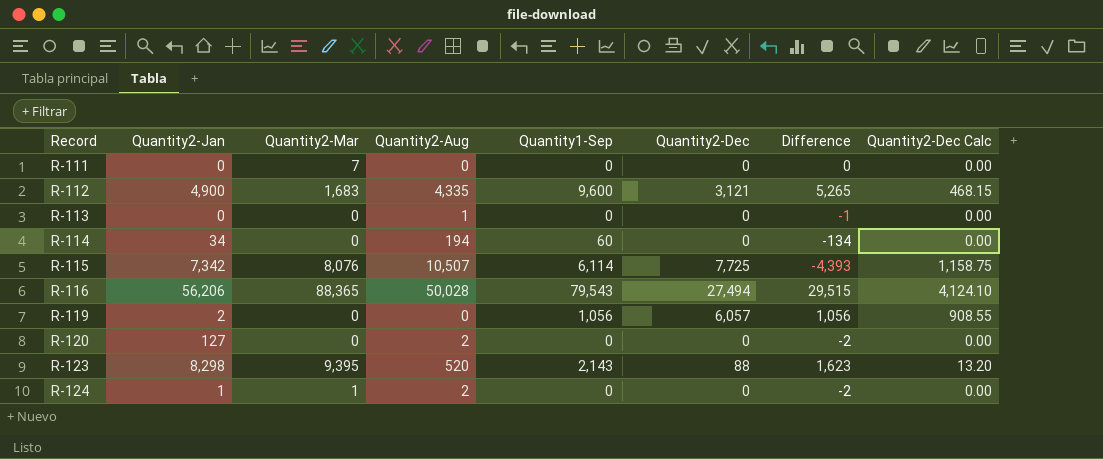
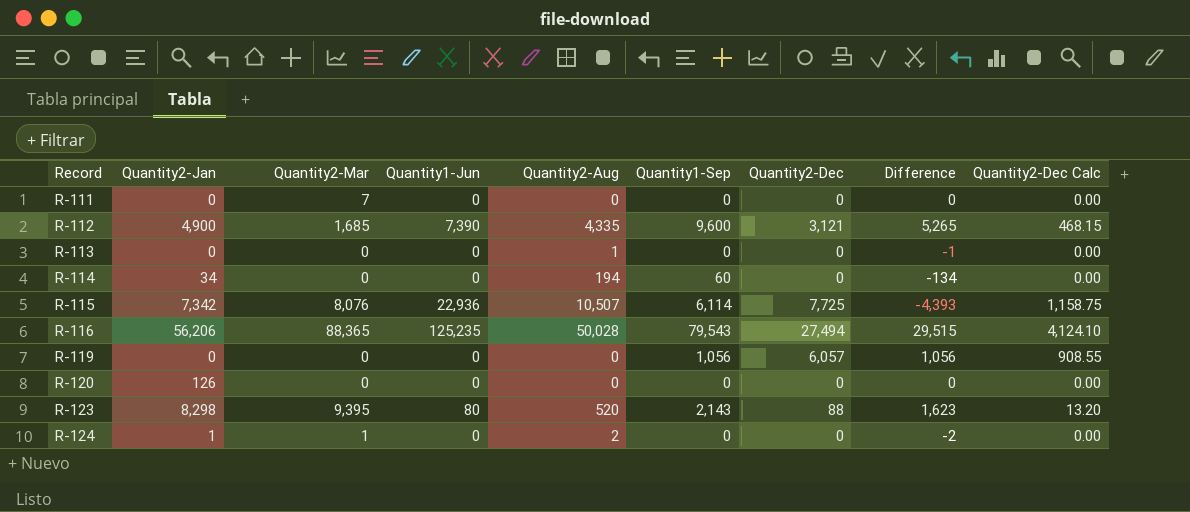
column Quantity1-Jun | position: none -> 4
R-112 | Quantity2-Mar: 1,683 -> 1,685
R-119 | Quantity2-Jan: 2 -> 0
R-120 | Quantity2-Jan: 127 -> 126
R-120 | Quantity2-Aug: 2 -> 0
R-120 | Difference: -2 -> 0

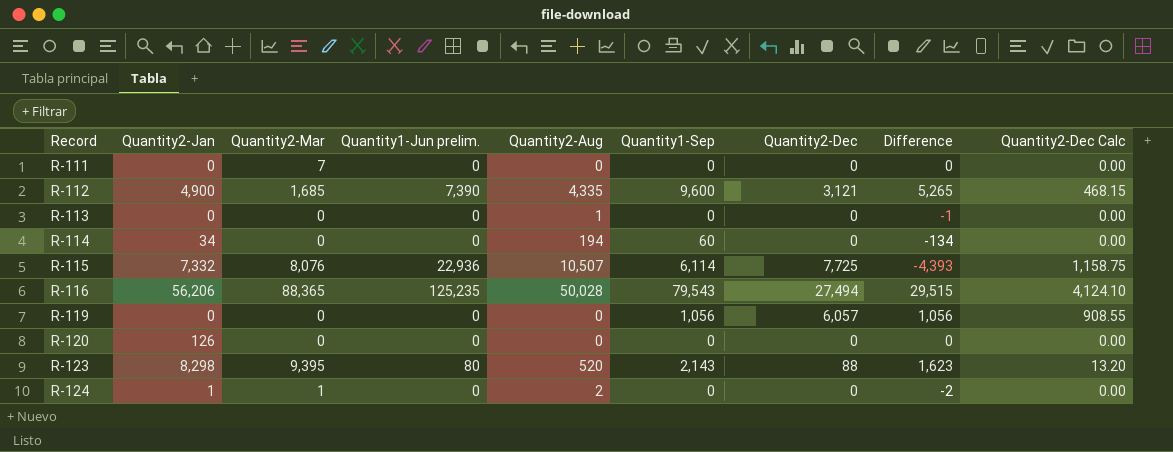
column name: Quantity1-Jun -> Quantity1-Jun prelim.
R-115 | Quantity2-Jan: 7,342 -> 7,332

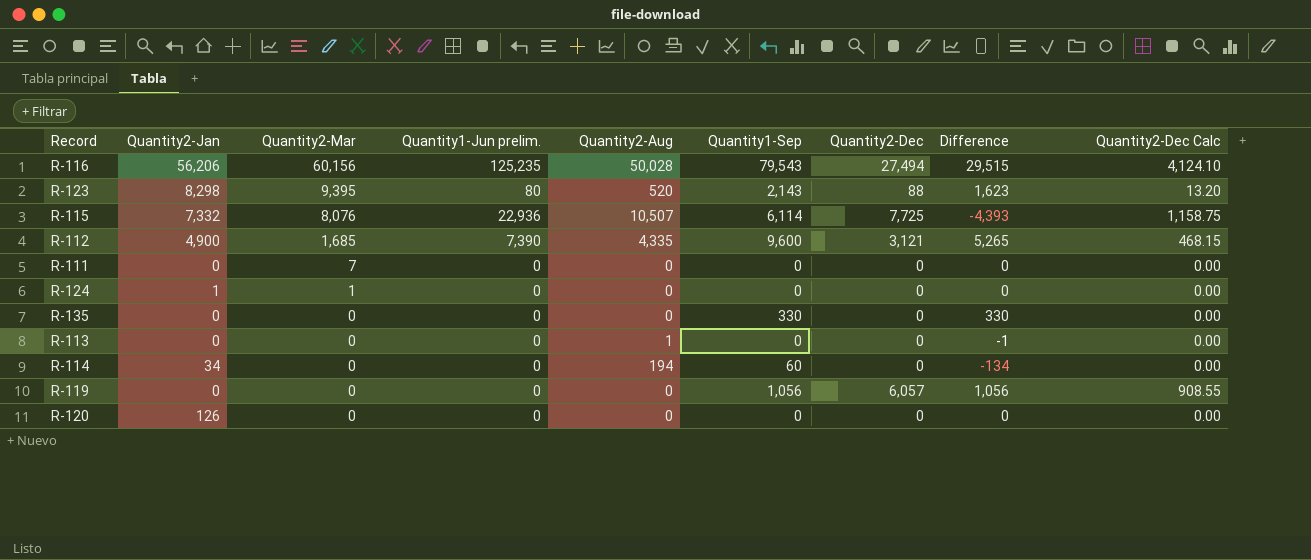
row order: Record ascending -> Quantity2-Mar descending
R-116 | Quantity2-Mar: 88,365 -> 60,156
R-124 | Quantity2-Aug: 2 -> 0
R-124 | Difference: -2 -> 0
row R-135: none -> 0 | 0 | 0 | 0 | 330 | 0 | 330 | 0.00

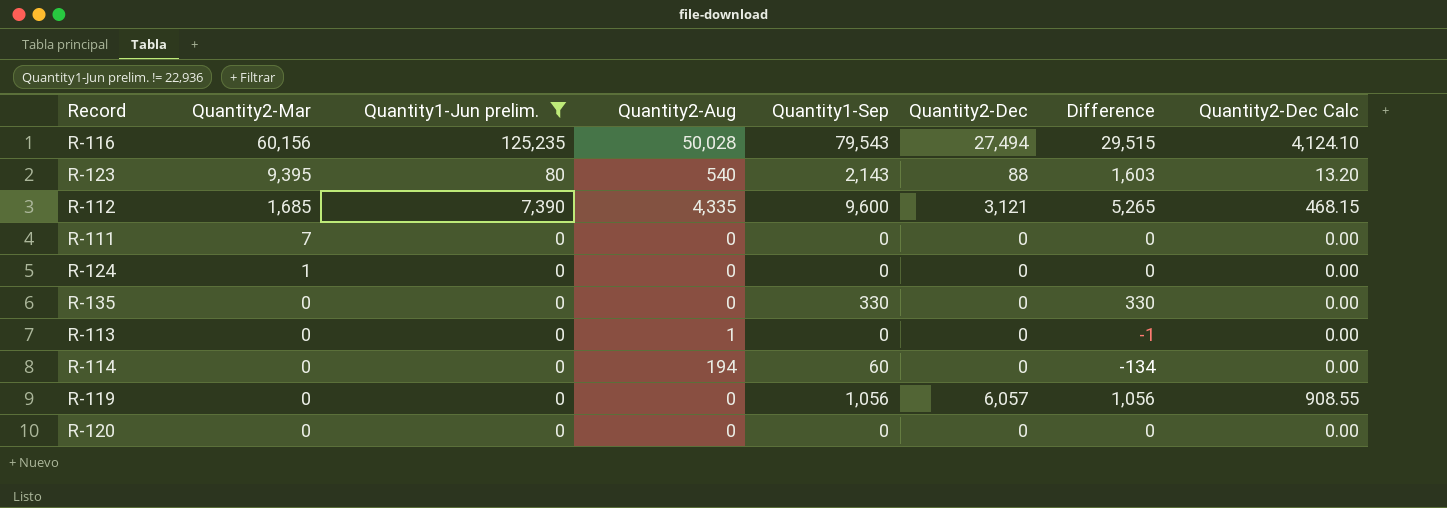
filter: none -> Quantity1-Jun prelim. != 22,936
column Quantity2-Jan | position: 2 -> none
R-123 | Quantity2-Aug: 520 -> 540
R-123 | Difference: 1,623 -> 1,603

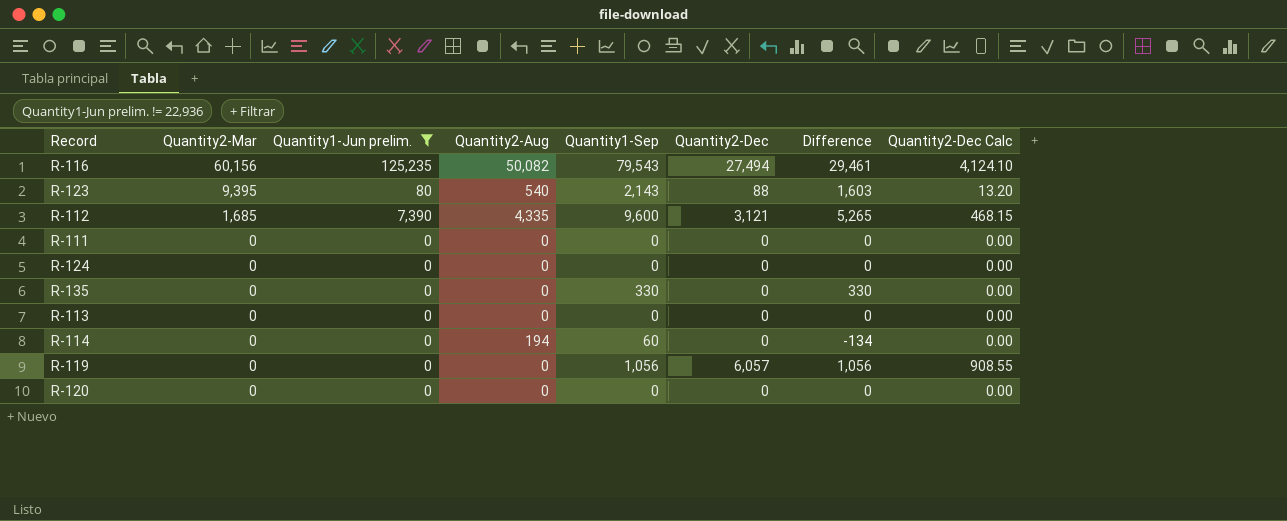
R-116 | Quantity2-Aug: 50,028 -> 50,082
R-116 | Difference: 29,515 -> 29,461
R-111 | Quantity2-Mar: 7 -> 0
R-124 | Quantity2-Mar: 1 -> 0
R-113 | Quantity2-Aug: 1 -> 0
R-113 | Difference: -1 -> 0

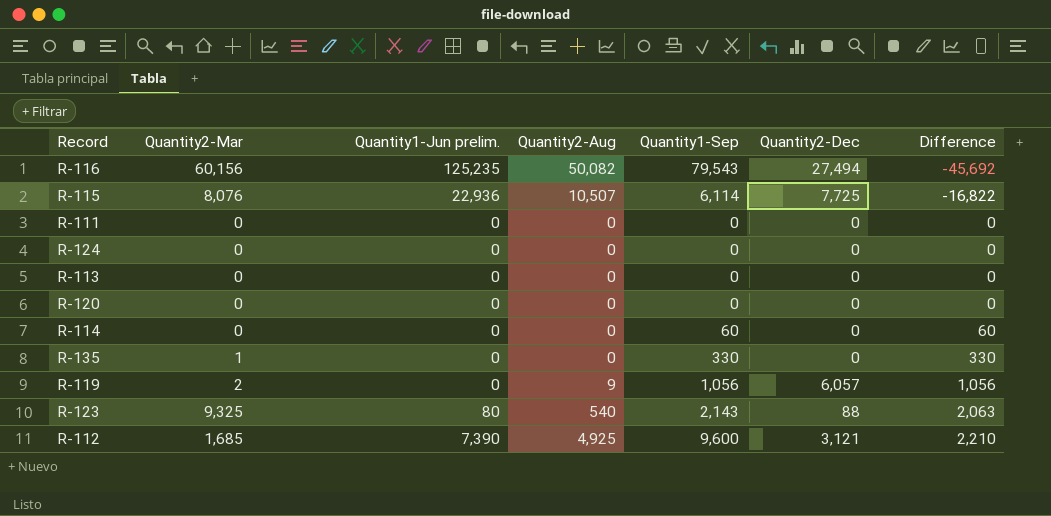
filter: Quantity1-Jun prelim. != 22,936 -> none
row order: Quantity2-Mar descending -> Difference ascending
column Quantity2-Dec Calc | formula: [Quantity2-Dec] * 0.15 -> none
column Difference | formula: [Quantity1-Sep] - [Quantity2-Aug] -> [Quantity1-Sep] - [Quantity1-Jun prelim.]
R-114 | Quantity2-Aug: 194 -> 0
R-135 | Quantity2-Mar: 0 -> 1
R-119 | Quantity2-Mar: 0 -> 2
R-119 | Quantity2-Aug: 0 -> 9
R-123 | Quantity2-Mar: 9,395 -> 9,325
R-112 | Quantity2-Aug: 4,335 -> 4,925

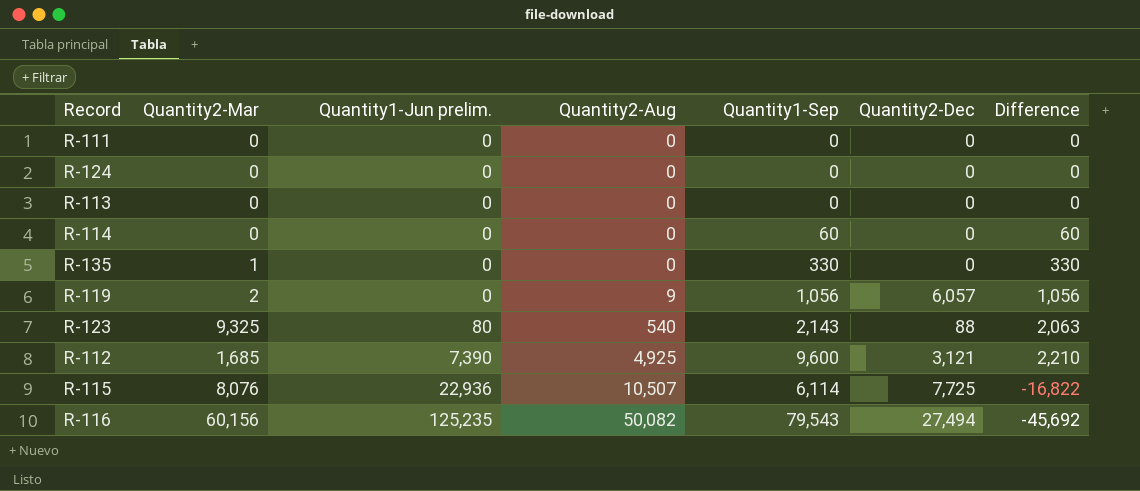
row order: Difference ascending -> Quantity1-Jun prelim. ascending
row R-120: 0 | 0 | 0 | 0 | 0 | 0 -> none

